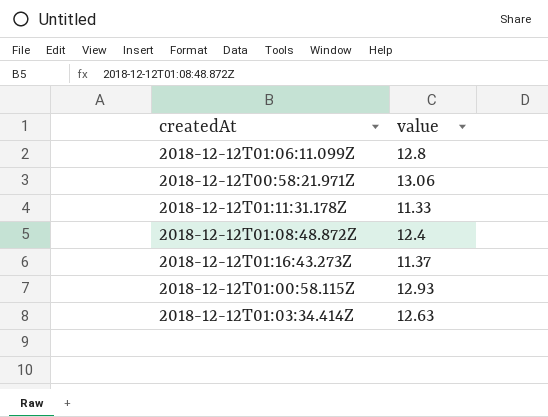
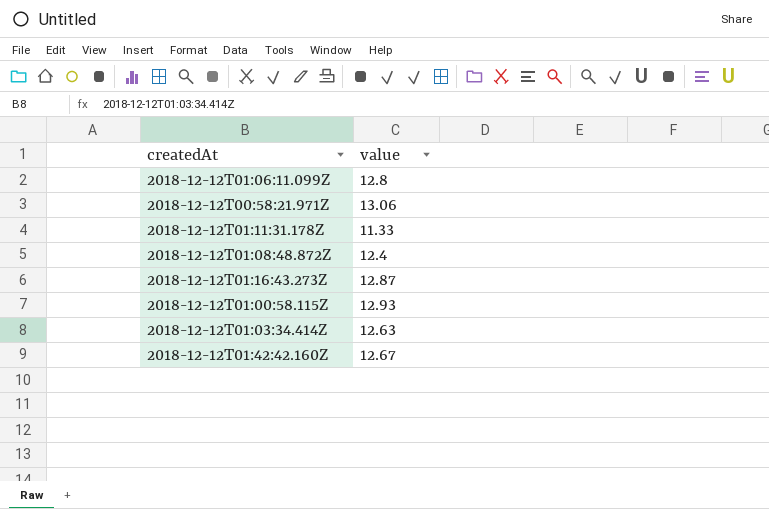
2018-12-12T01:16:43.273Z | value: 11.37 -> 12.87
row 2018-12-12T01:42:42.160Z: none -> 12.67

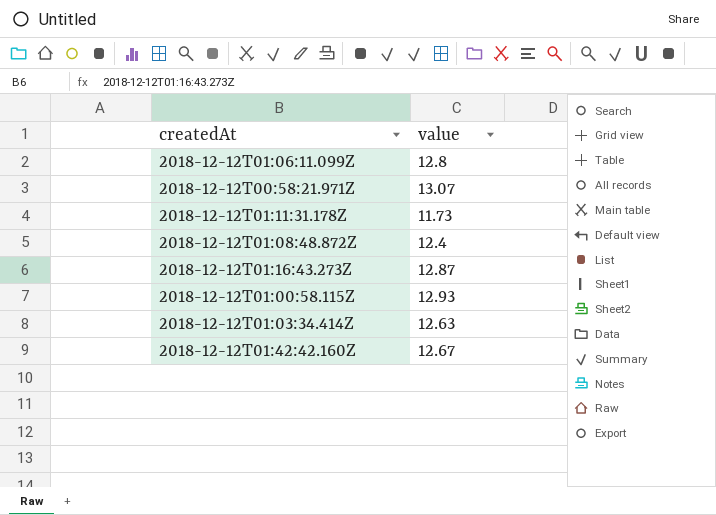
2018-12-12T00:58:21.971Z | value: 13.06 -> 13.07
2018-12-12T01:11:31.178Z | value: 11.33 -> 11.73

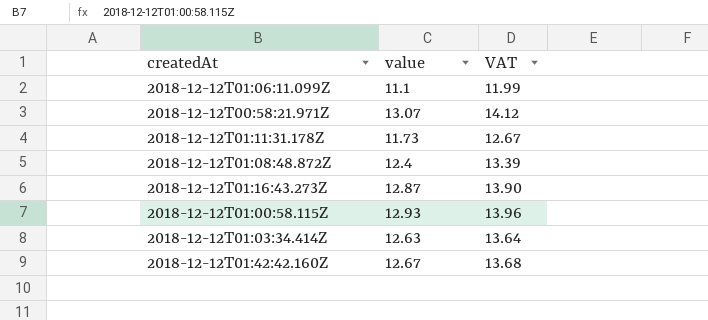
column VAT | formula: none -> [value] * 1.08
2018-12-12T01:06:11.099Z | value: 12.8 -> 11.1

